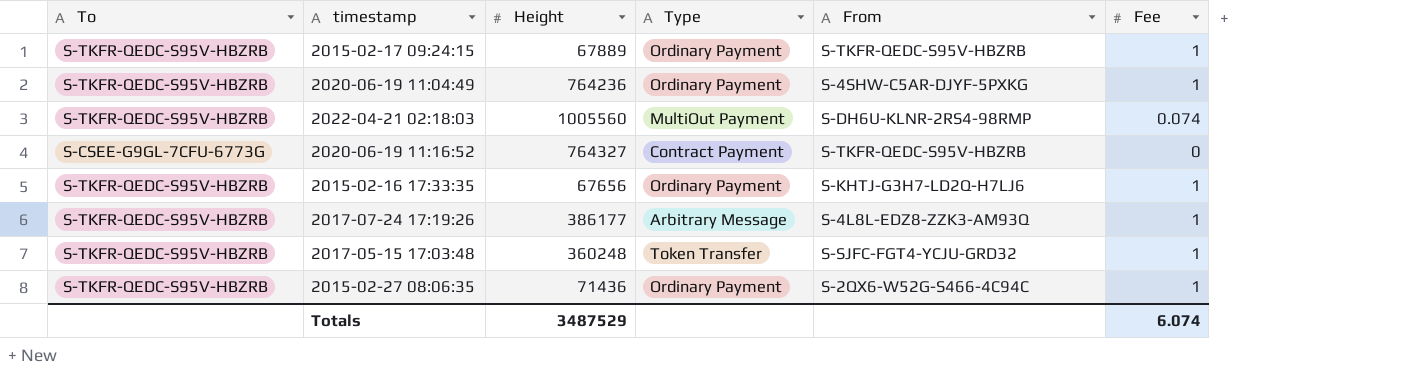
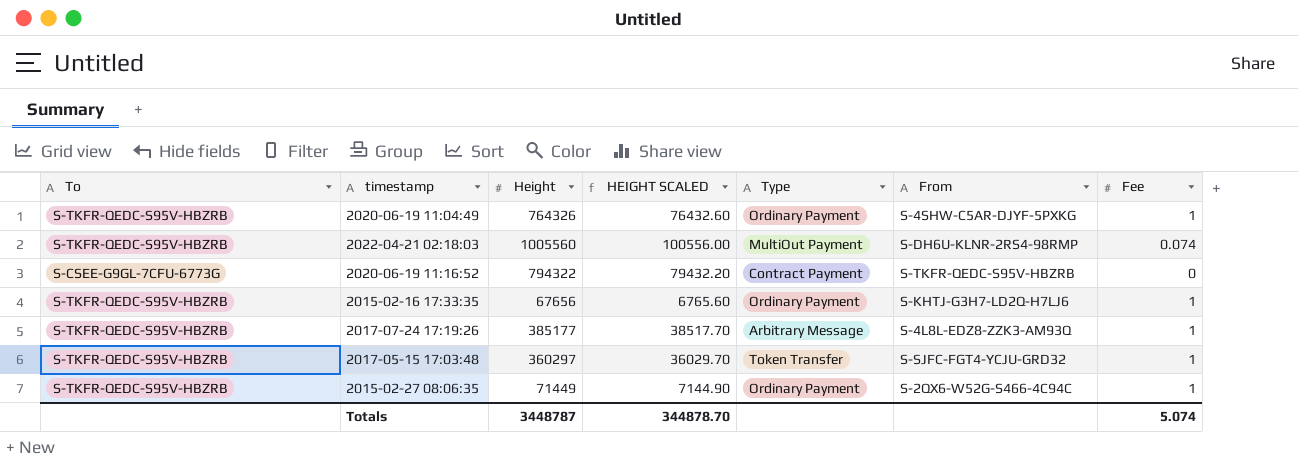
column HEIGHT SCALED | formula: none -> [Height] * 0.1
row 2015-02-17 09:24:15: S-TKFR-QEDC-S95V-HBZRB | 67889 | Ordinary Payment | S-TKFR-QEDC-S95V-HBZRB | 1 -> none
2020-06-19 11:04:49 | Height: 764236 -> 764326
2020-06-19 11:16:52 | Height: 764327 -> 794322
2017-07-24 17:19:26 | Height: 386177 -> 385177
2017-05-15 17:03:48 | Height: 360248 -> 360297
2015-02-27 08:06:35 | Height: 71436 -> 71449
Totals | Height: 3487529 -> 3448787
Totals | Fee: 6.074 -> 5.074

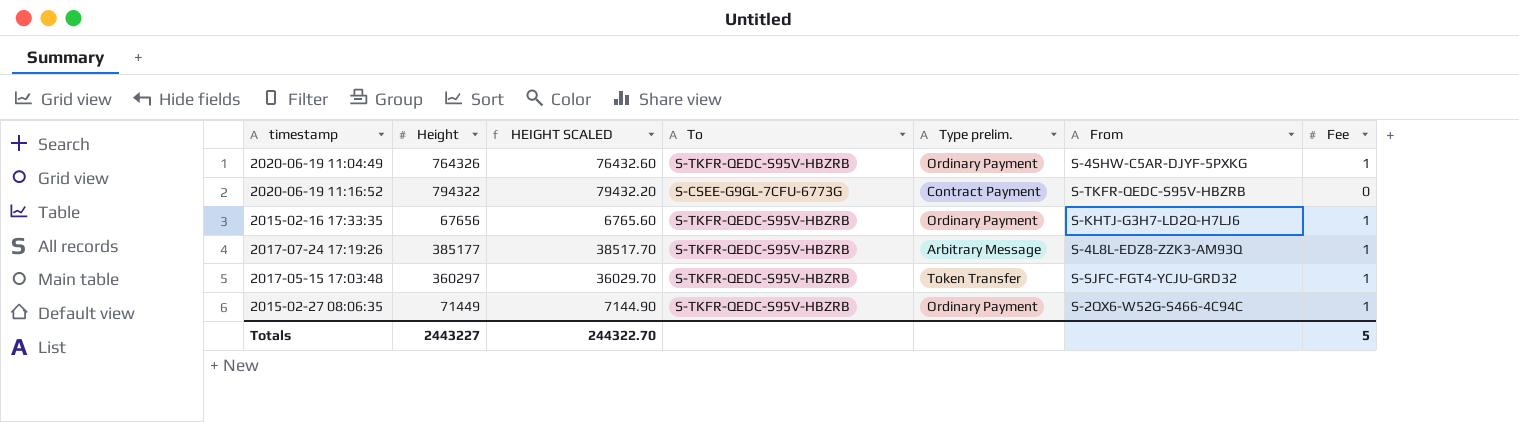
column To | position: 1 -> 4
column name: Type -> Type prelim.
row 2022-04-21 02:18:03: S-TKFR-QEDC-S95V-HBZRB | 1005560 | 100556.00 | MultiOut Payment | S-DH6U-KLNR-2RS4-98RMP | 0.074 -> none
Totals | Height: 3448787 -> 2443227
Totals | HEIGHT SCALED: 344878.70 -> 244322.70
Totals | Fee: 5.074 -> 5

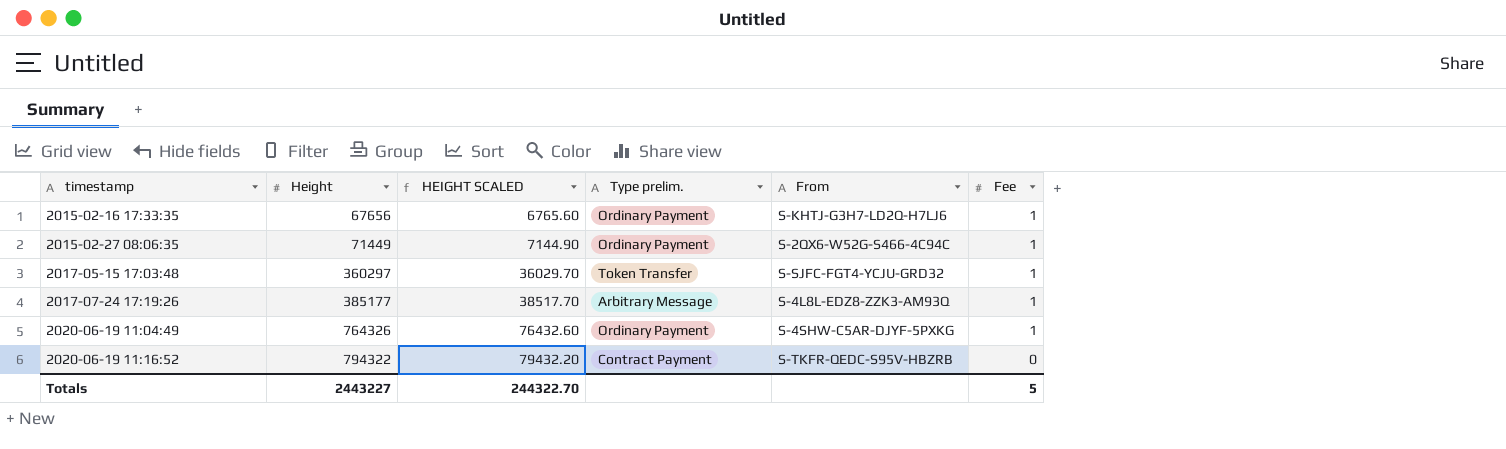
row order: none -> timestamp ascending
column To | position: 4 -> none

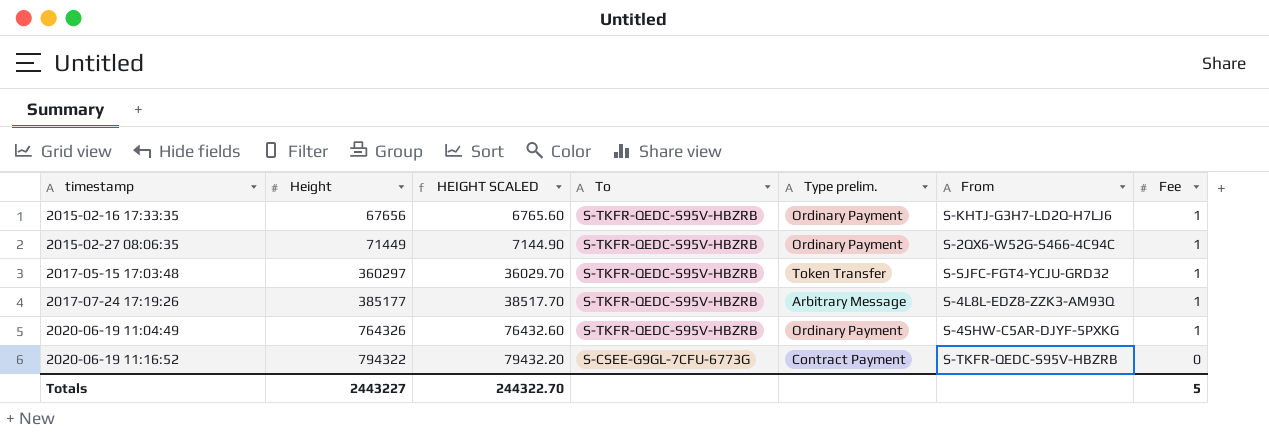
column To | position: none -> 4

